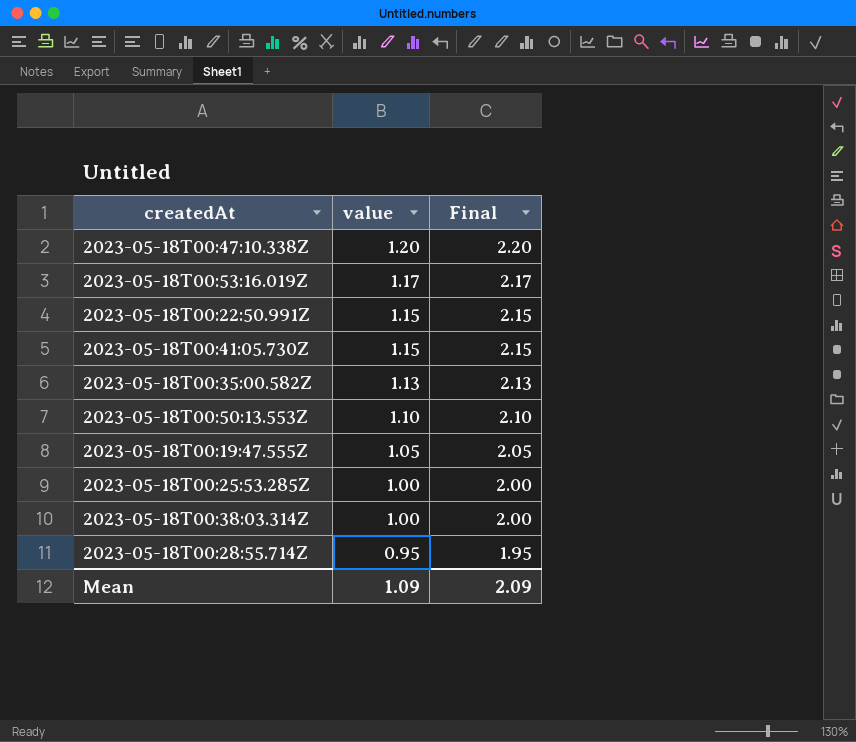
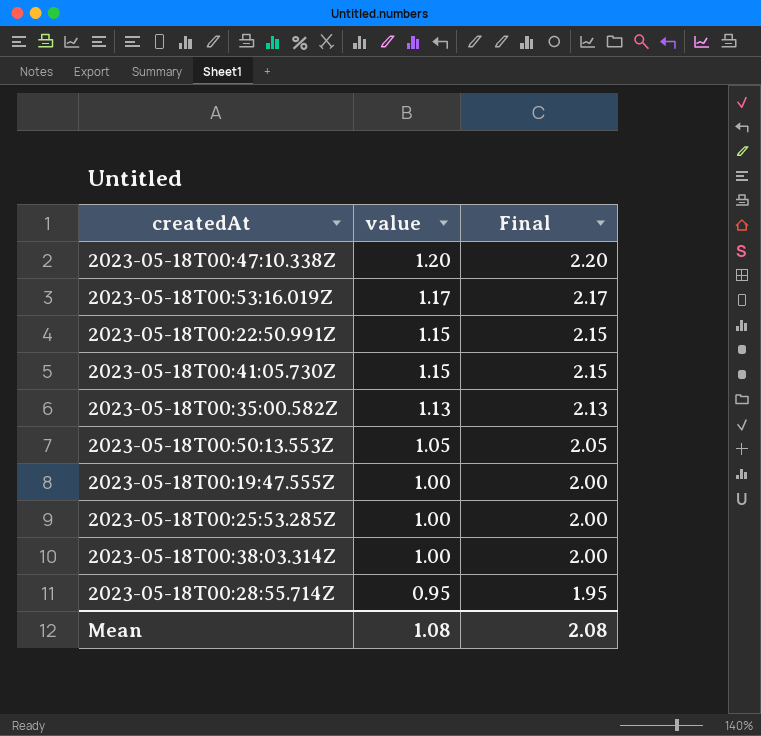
2023-05-18T00:50:13.553Z | value: 1.10 -> 1.05
2023-05-18T00:50:13.553Z | Final: 2.10 -> 2.05
2023-05-18T00:19:47.555Z | value: 1.05 -> 1.00
2023-05-18T00:19:47.555Z | Final: 2.05 -> 2.00
Mean | value: 1.09 -> 1.08
Mean | Final: 2.09 -> 2.08

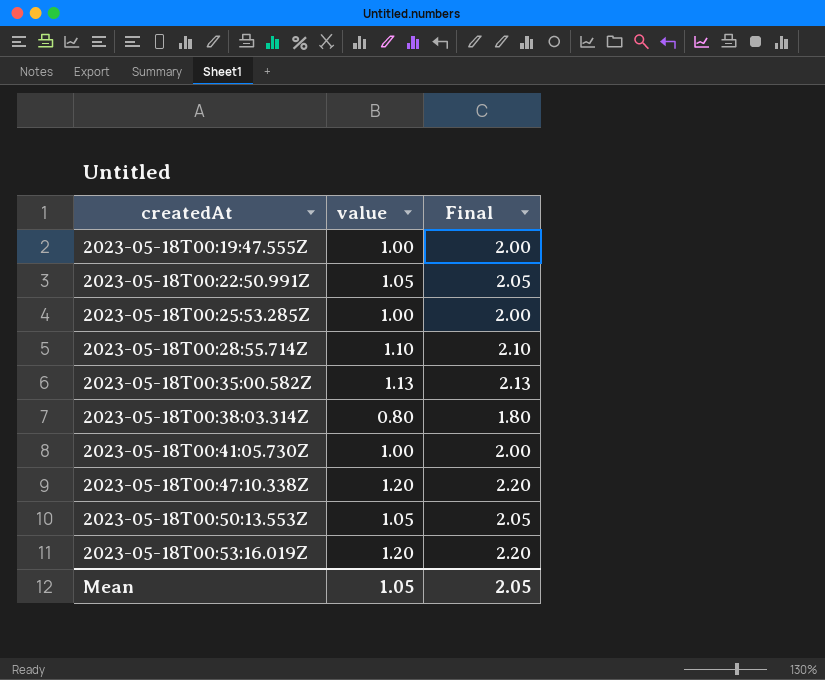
row order: value descending -> createdAt ascending
2023-05-18T00:22:50.991Z | value: 1.15 -> 1.05
2023-05-18T00:22:50.991Z | Final: 2.15 -> 2.05
2023-05-18T00:28:55.714Z | value: 0.95 -> 1.10
2023-05-18T00:28:55.714Z | Final: 1.95 -> 2.10
2023-05-18T00:38:03.314Z | value: 1.00 -> 0.80
2023-05-18T00:38:03.314Z | Final: 2.00 -> 1.80
2023-05-18T00:41:05.730Z | value: 1.15 -> 1.00
2023-05-18T00:41:05.730Z | Final: 2.15 -> 2.00
2023-05-18T00:53:16.019Z | value: 1.17 -> 1.20
2023-05-18T00:53:16.019Z | Final: 2.17 -> 2.20
Mean | value: 1.08 -> 1.05
Mean | Final: 2.08 -> 2.05

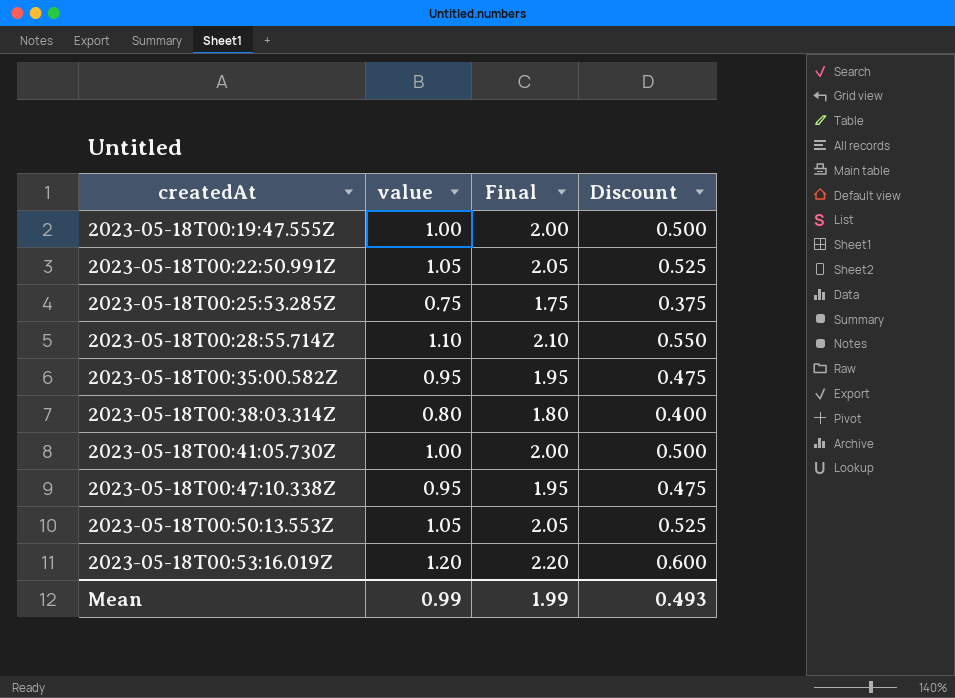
column Discount | formula: none -> [value] * 0.5
2023-05-18T00:25:53.285Z | value: 1.00 -> 0.75
2023-05-18T00:25:53.285Z | Final: 2.00 -> 1.75
2023-05-18T00:35:00.582Z | value: 1.13 -> 0.95
2023-05-18T00:35:00.582Z | Final: 2.13 -> 1.95
2023-05-18T00:47:10.338Z | value: 1.20 -> 0.95
2023-05-18T00:47:10.338Z | Final: 2.20 -> 1.95
Mean | value: 1.05 -> 0.99
Mean | Final: 2.05 -> 1.99

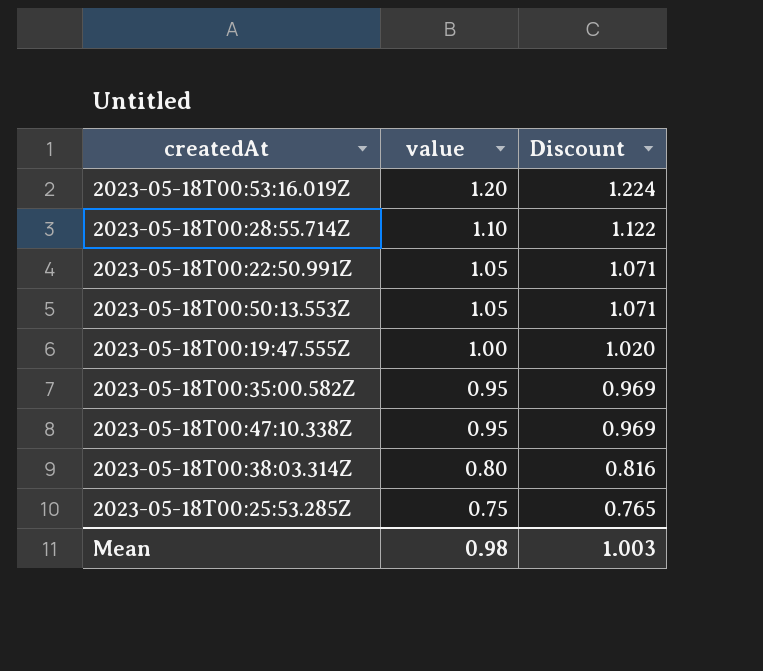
row order: createdAt ascending -> value descending
column Final | formula: [value] + 1 -> none
column Discount | formula: [value] * 0.5 -> [value] * 1.02
row 2023-05-18T00:41:05.730Z: 1.00 | 2.00 | 0.500 -> none
Mean | value: 0.99 -> 0.98
Mean | Discount: 0.493 -> 1.003

